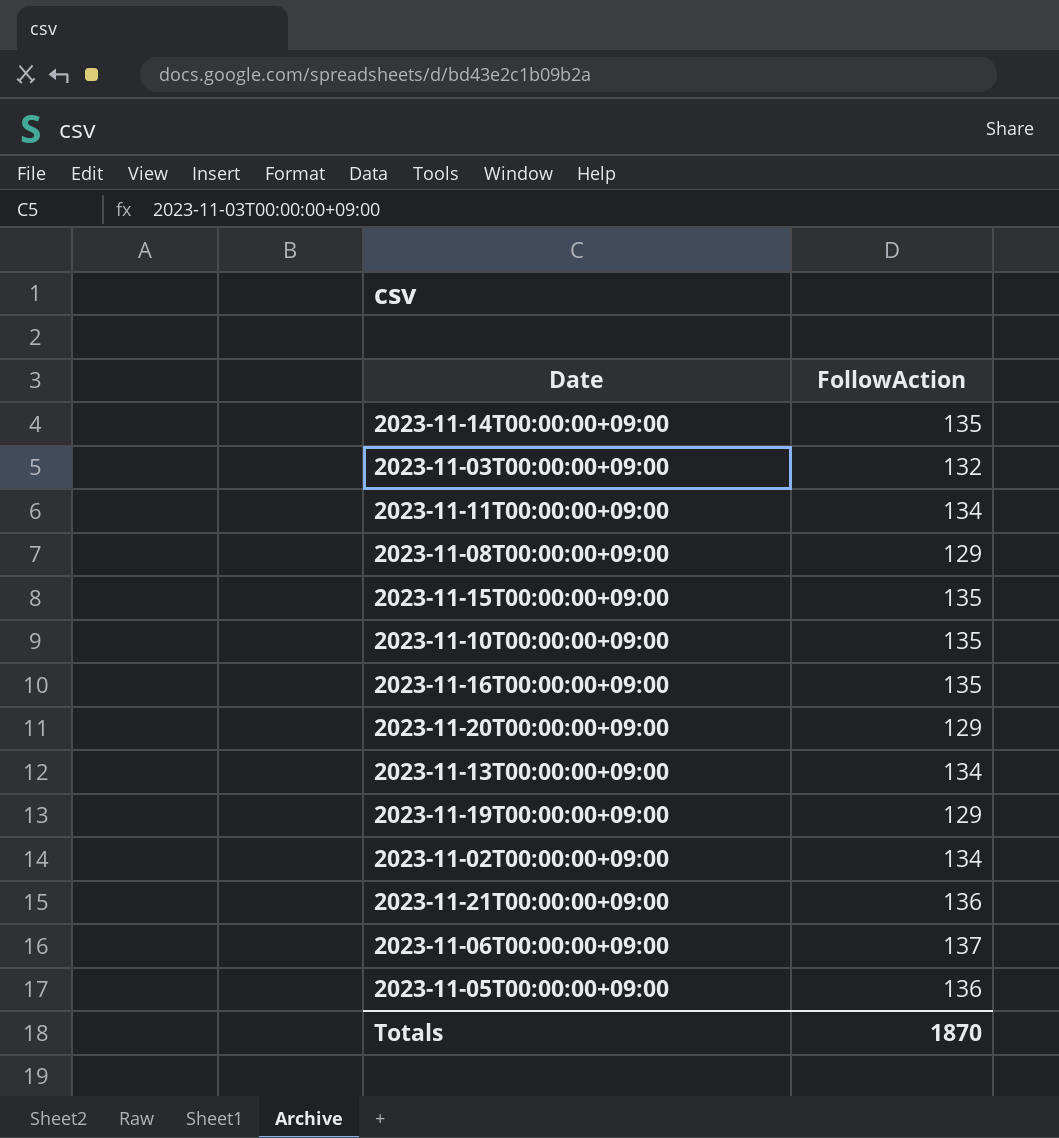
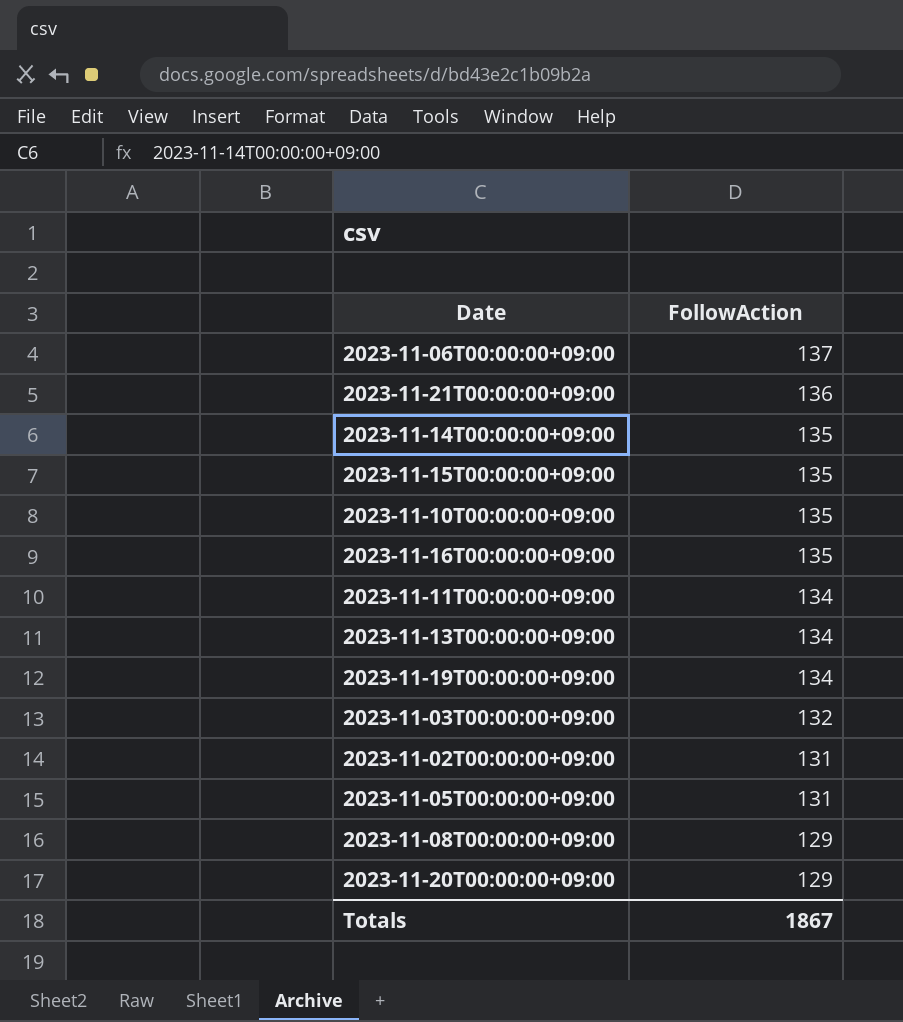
row order: none -> FollowAction descending
2023-11-19T00:00:00+09:00 | FollowAction: 129 -> 134
2023-11-02T00:00:00+09:00 | FollowAction: 134 -> 131
2023-11-05T00:00:00+09:00 | FollowAction: 136 -> 131
Totals | FollowAction: 1870 -> 1867

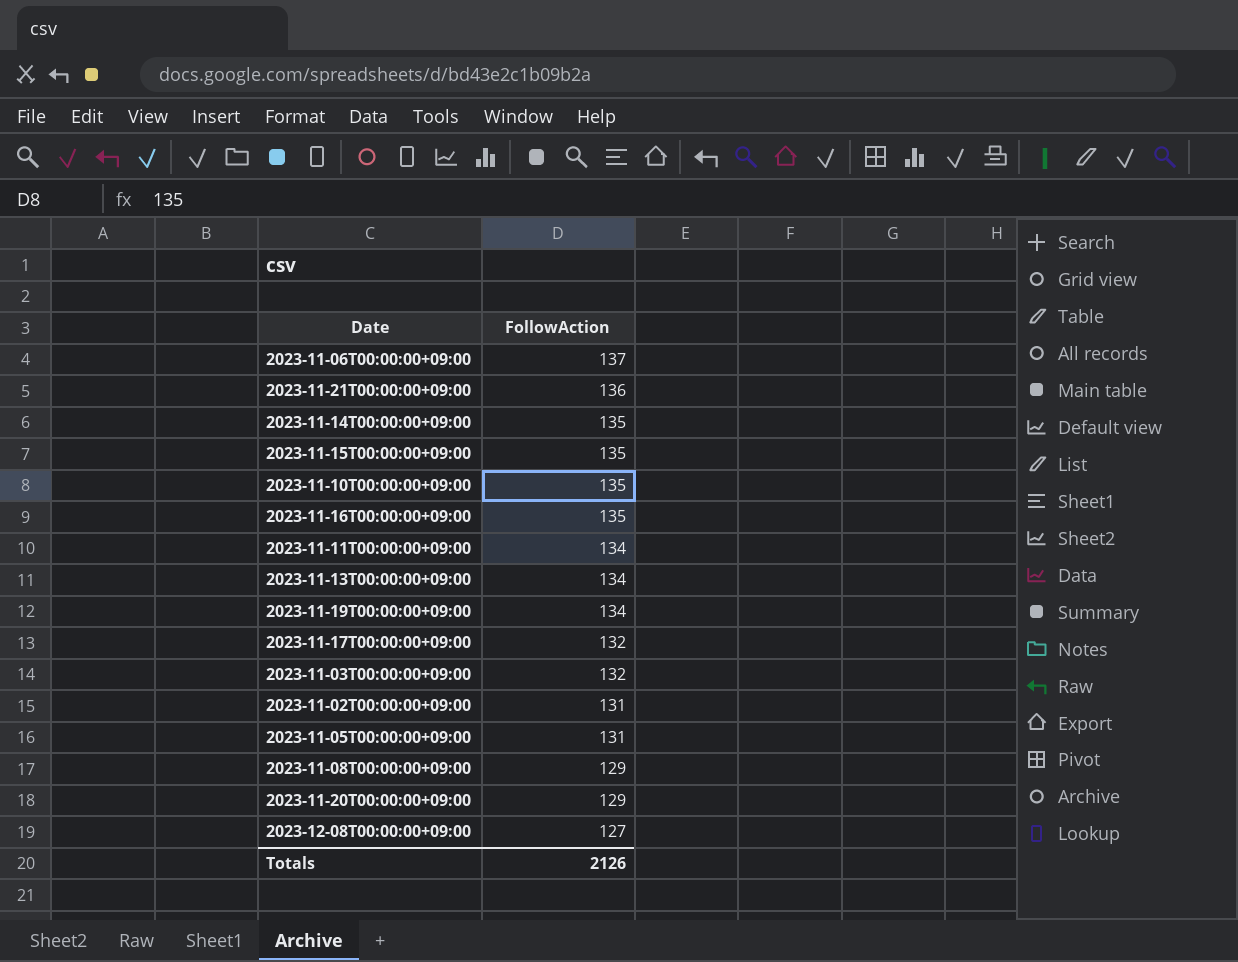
row 2023-11-17T00:00:00+09:00: none -> 132
row 2023-12-08T00:00:00+09:00: none -> 127
Totals | FollowAction: 1867 -> 2126

